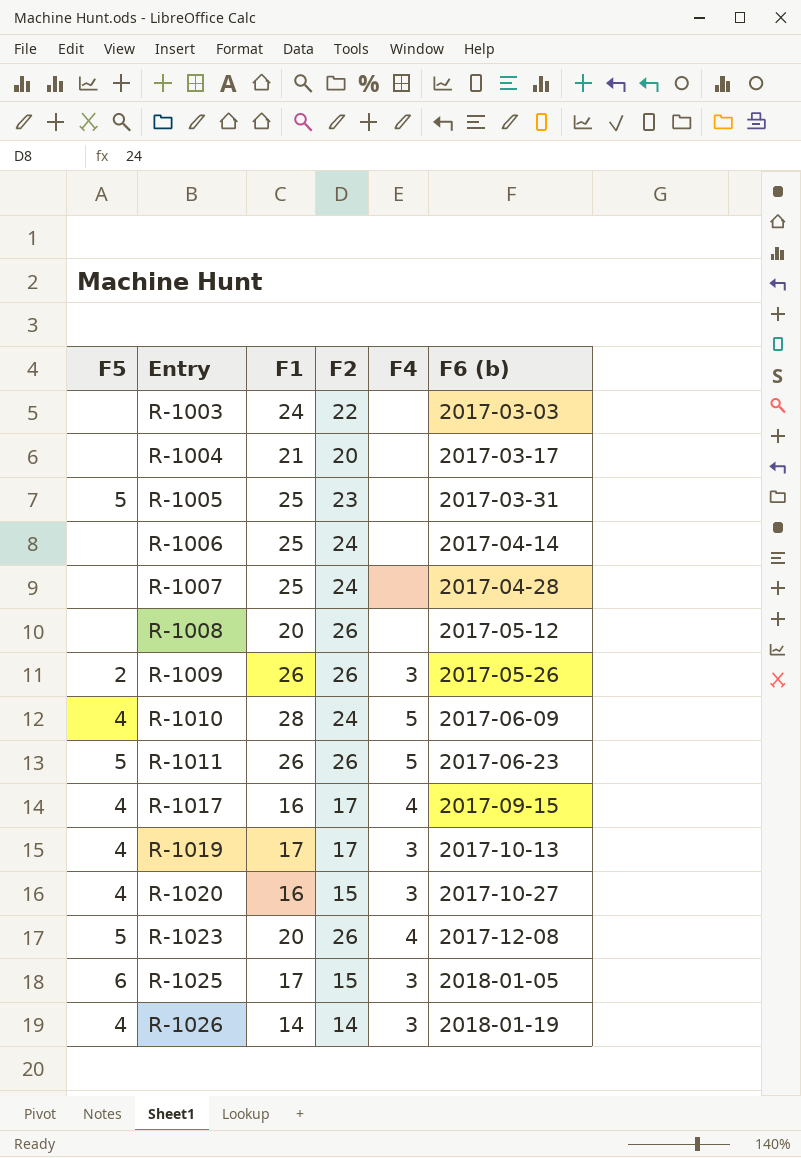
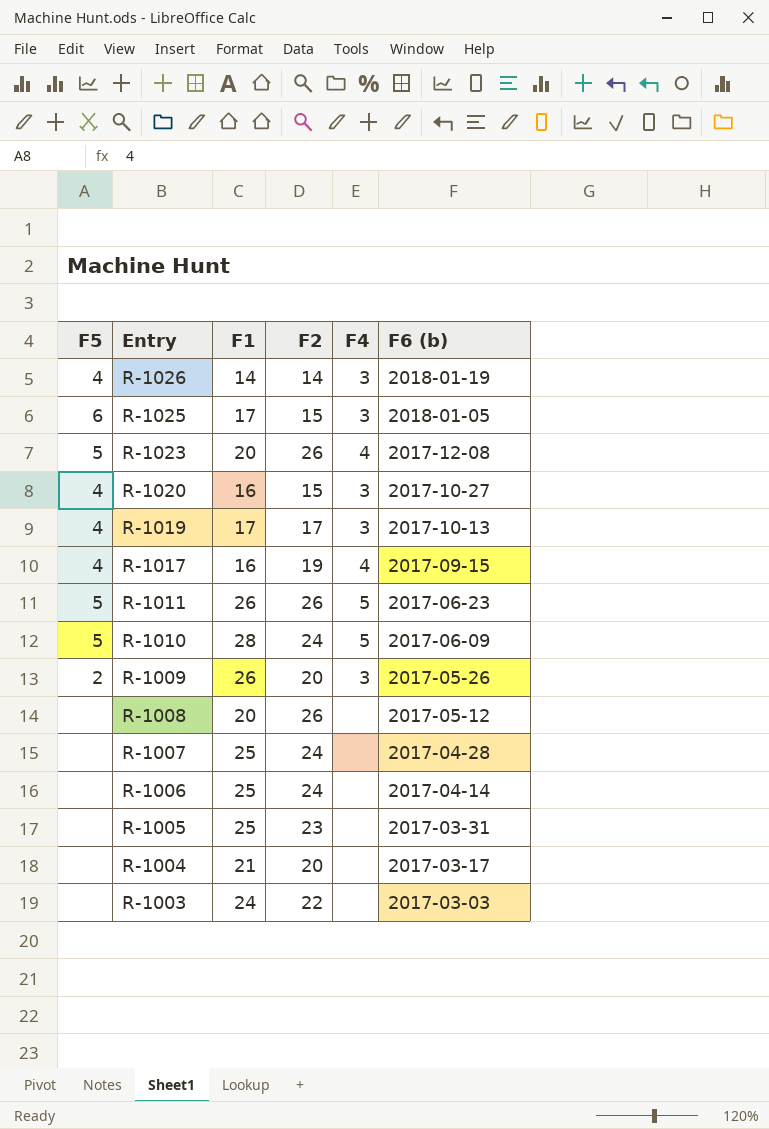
row order: Entry ascending -> Entry descending
R-1017 | F2: 17 -> 19
R-1010 | F5: 4 -> 5
R-1009 | F2: 26 -> 20
R-1005 | F5: 5 -> none

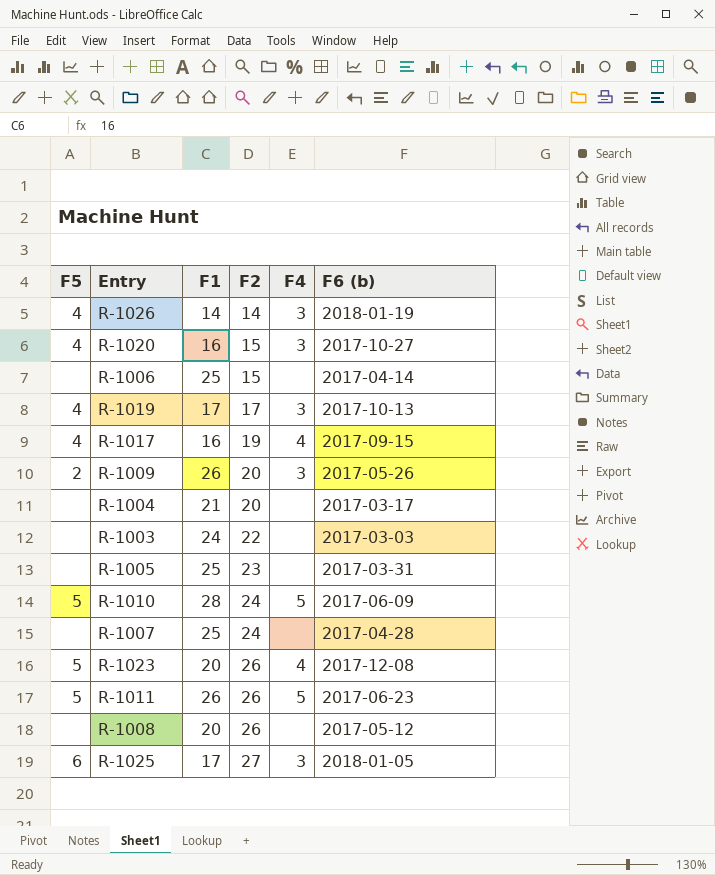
row order: Entry descending -> F2 ascending
R-1006 | F2: 24 -> 15
R-1025 | F2: 15 -> 27

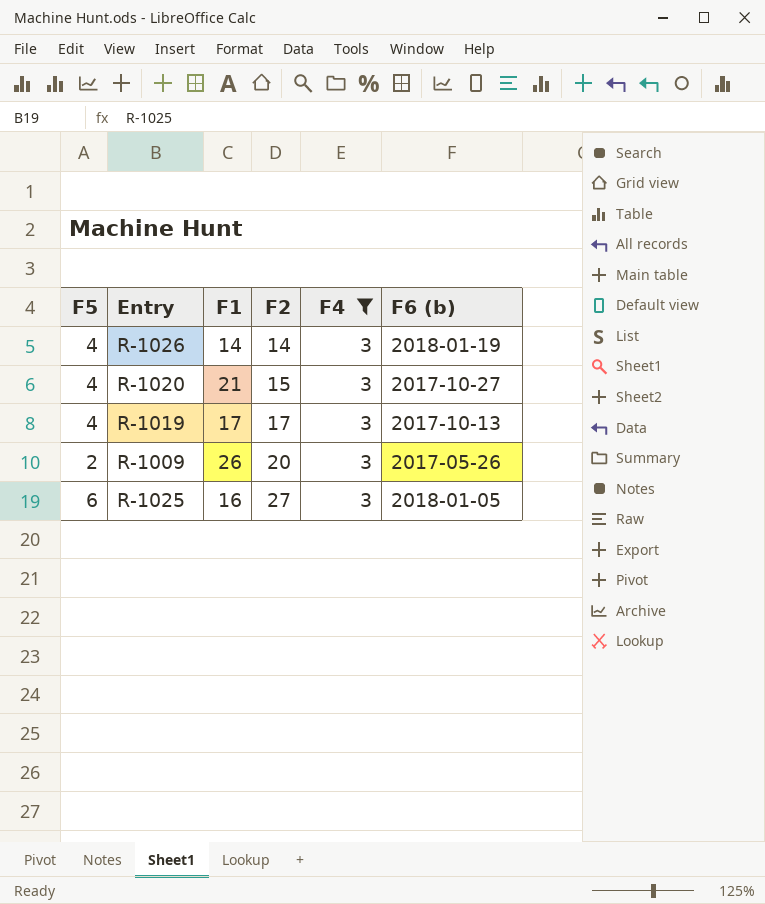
filter: none -> F4 = 3
R-1020 | F1: 16 -> 21
R-1025 | F1: 17 -> 16

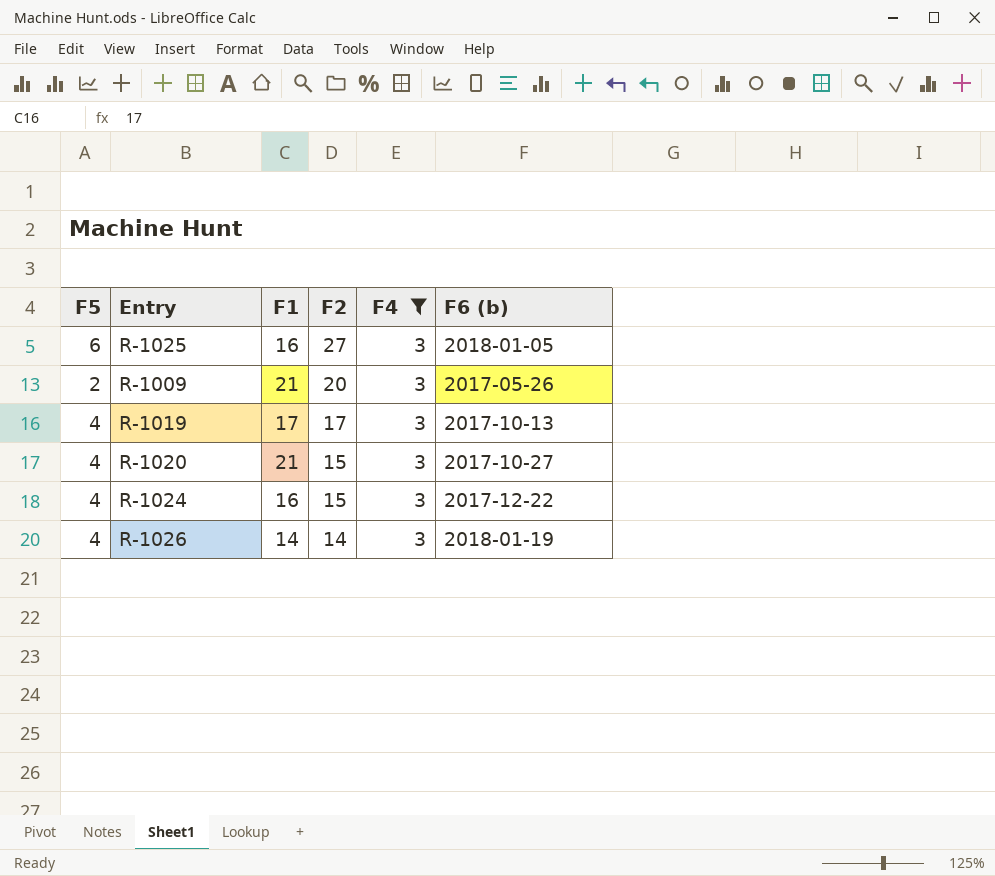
row order: F2 ascending -> F2 descending
R-1009 | F1: 26 -> 21
row R-1024: none -> 4 | 16 | 15 | 3 | 2017-12-22

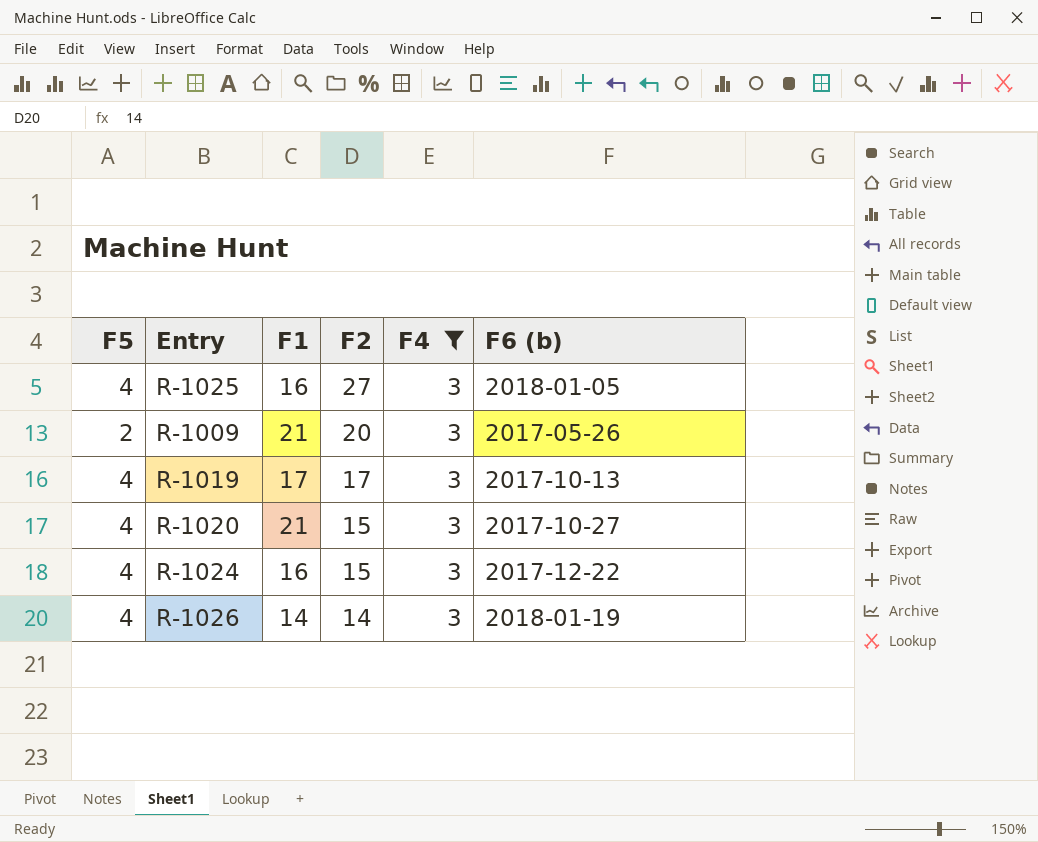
R-1025 | F5: 6 -> 4

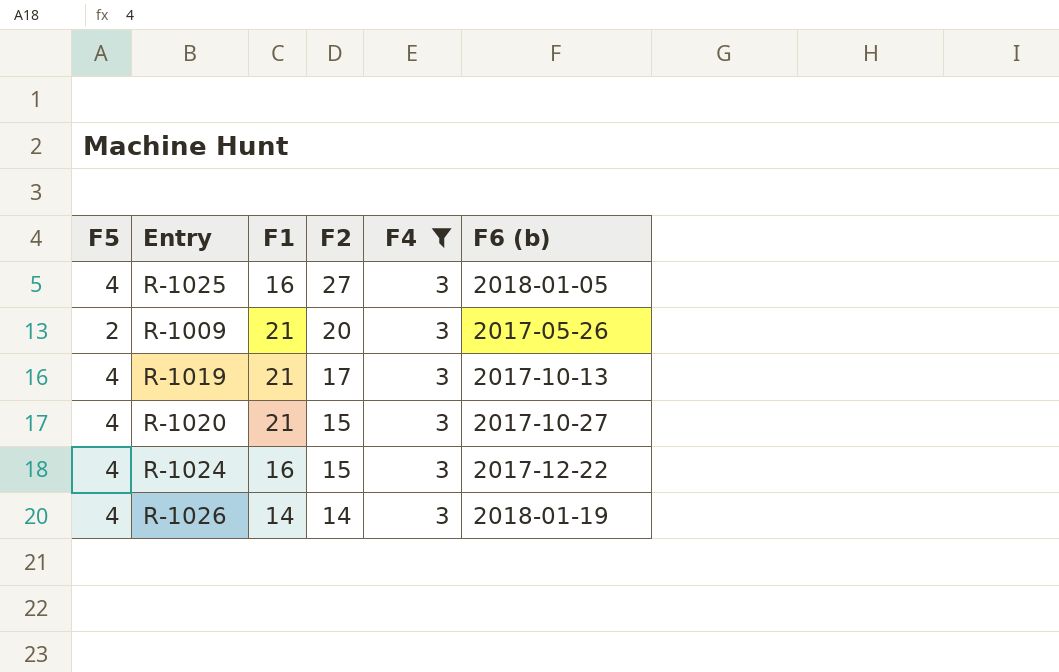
R-1019 | F1: 17 -> 21

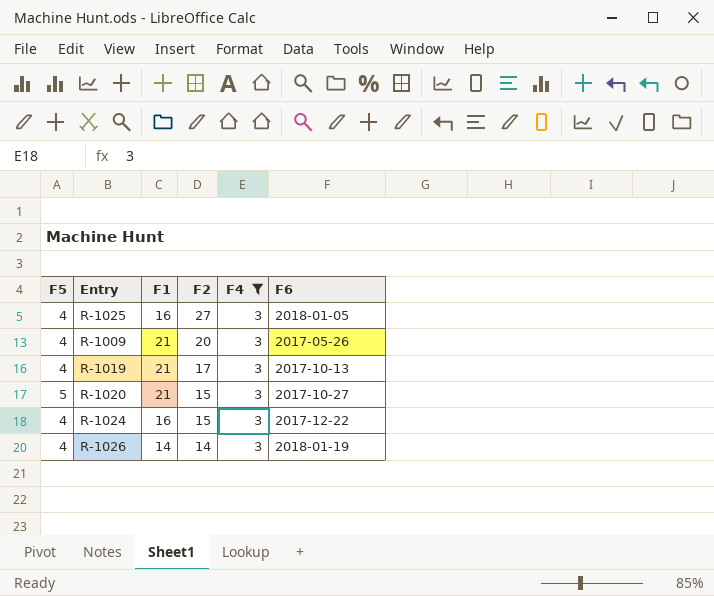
column name: F6 (b) -> F6
R-1009 | F5: 2 -> 4
R-1020 | F5: 4 -> 5

